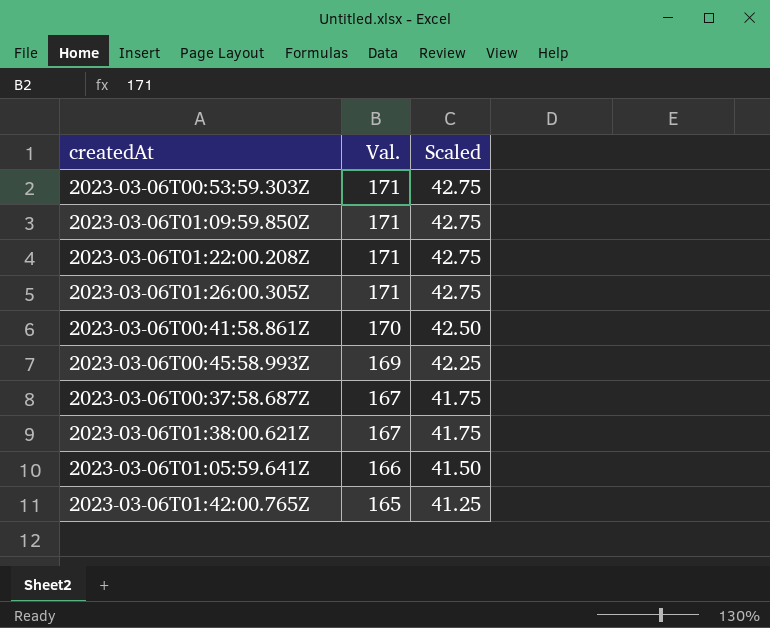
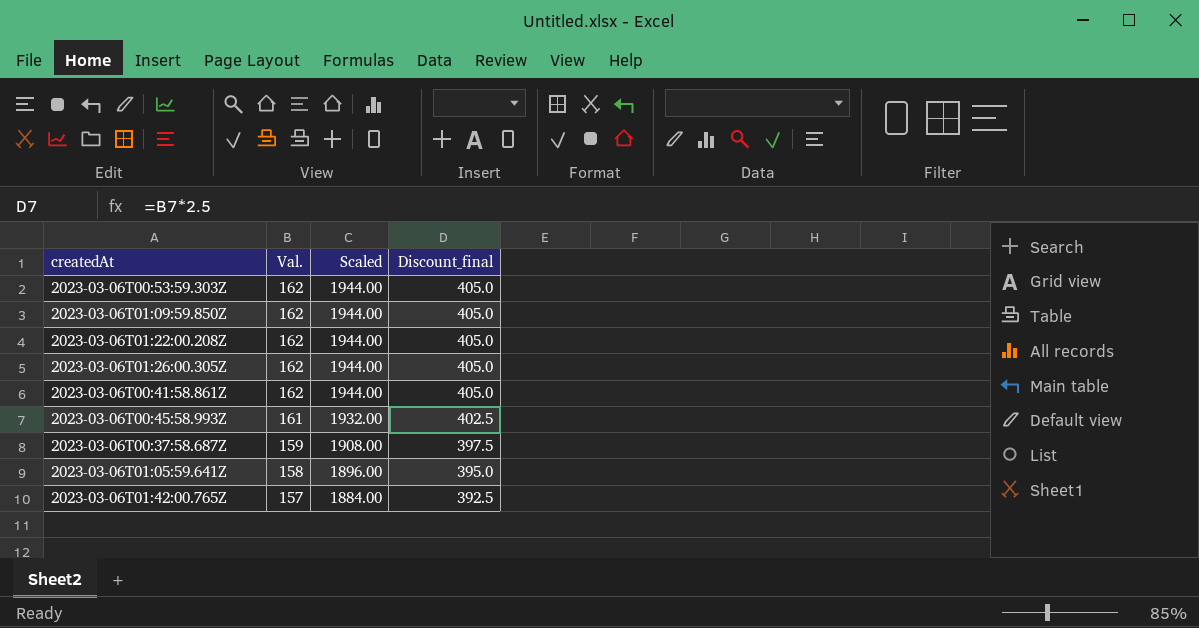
column Scaled | formula: [Val.] * 0.25 -> [Val.] * 12
column Discount_final | formula: none -> [Val.] * 2.5
row 2023-03-06T01:38:00.621Z: 167 | 41.75 -> none
2023-03-06T00:53:59.303Z | Val.: 171 -> 162
2023-03-06T01:09:59.850Z | Val.: 171 -> 162
2023-03-06T01:22:00.208Z | Val.: 171 -> 162
2023-03-06T01:26:00.305Z | Val.: 171 -> 162
2023-03-06T00:41:58.861Z | Val.: 170 -> 162
2023-03-06T00:45:58.993Z | Val.: 169 -> 161
2023-03-06T00:37:58.687Z | Val.: 167 -> 159
2023-03-06T01:05:59.641Z | Val.: 166 -> 158
2023-03-06T01:42:00.765Z | Val.: 165 -> 157

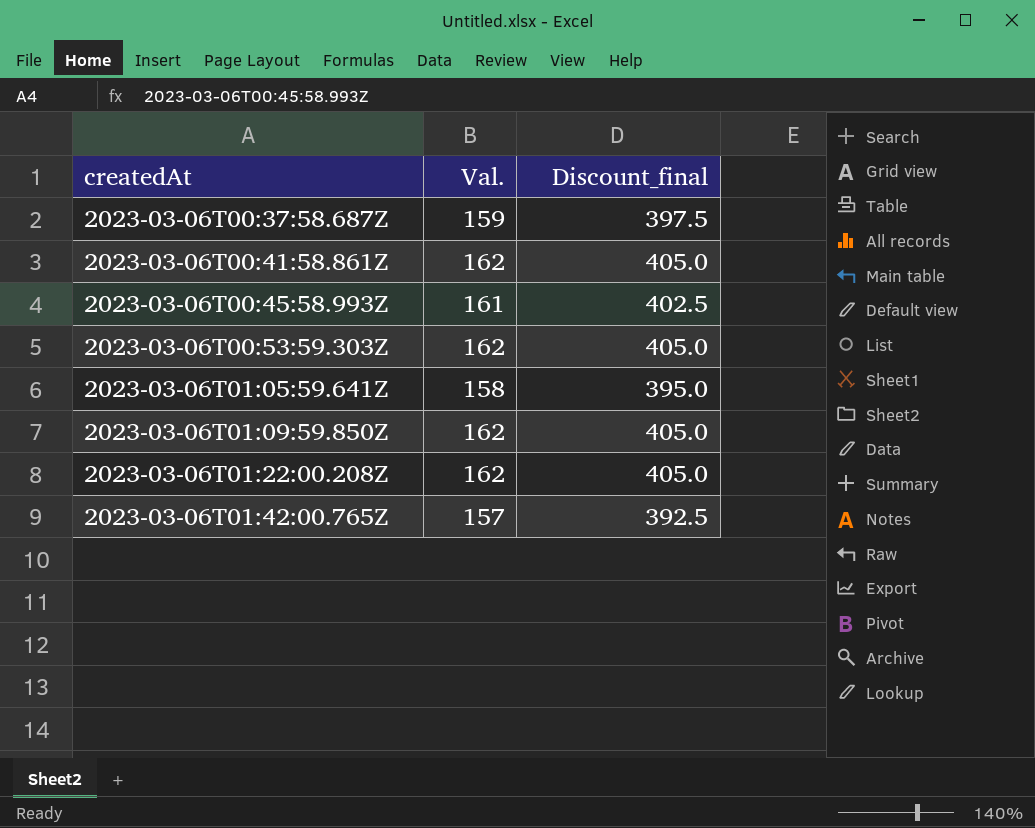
row order: Val. descending -> createdAt ascending
column Scaled | formula: [Val.] * 12 -> none
row 2023-03-06T01:26:00.305Z: 162 | 1944.00 | 405.0 -> none

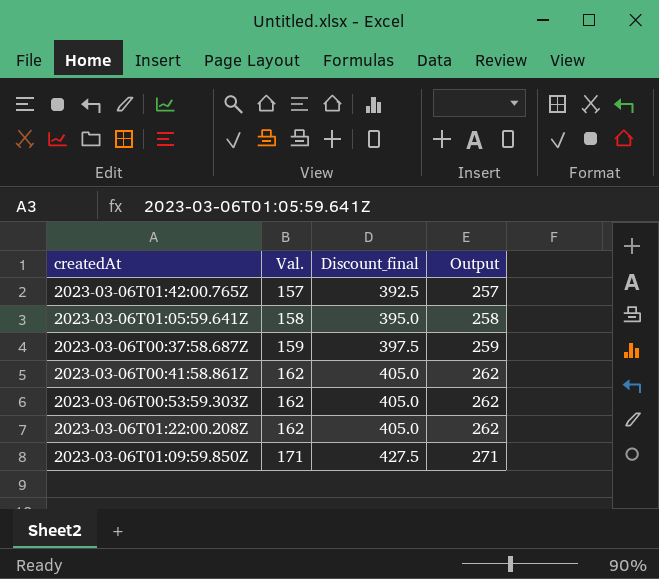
row order: createdAt ascending -> Val. ascending
column Output | formula: none -> [Val.] + 100
row 2023-03-06T00:45:58.993Z: 161 | 402.5 -> none
2023-03-06T01:09:59.850Z | Val.: 162 -> 171
2023-03-06T01:09:59.850Z | Discount_final: 405.0 -> 427.5

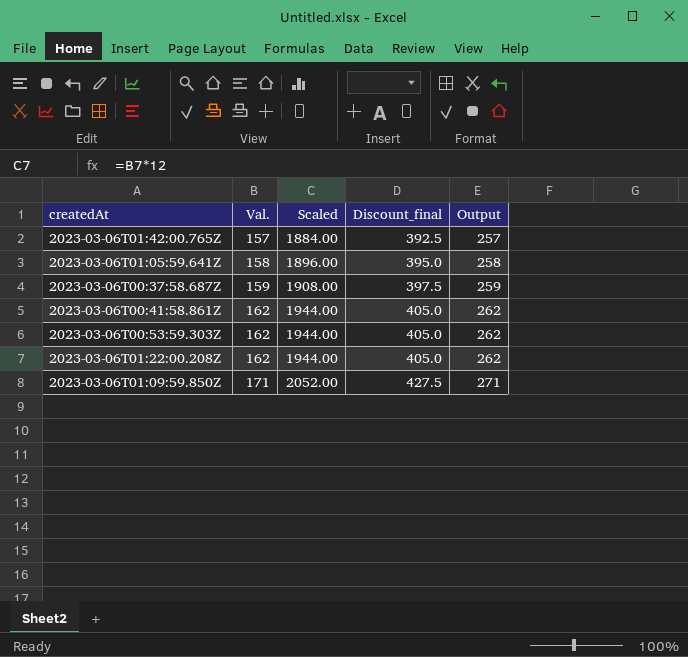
column Scaled | formula: none -> [Val.] * 12

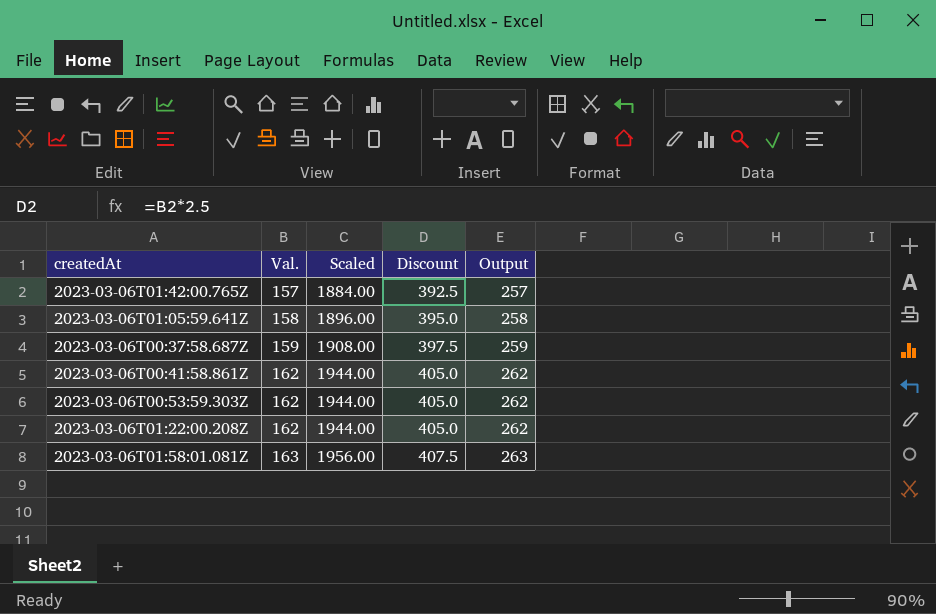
column name: Discount_final -> Discount
row 2023-03-06T01:09:59.850Z: 171 | 2052.00 | 427.5 | 271 -> none
row 2023-03-06T01:58:01.081Z: none -> 163 | 1956.00 | 407.5 | 263

